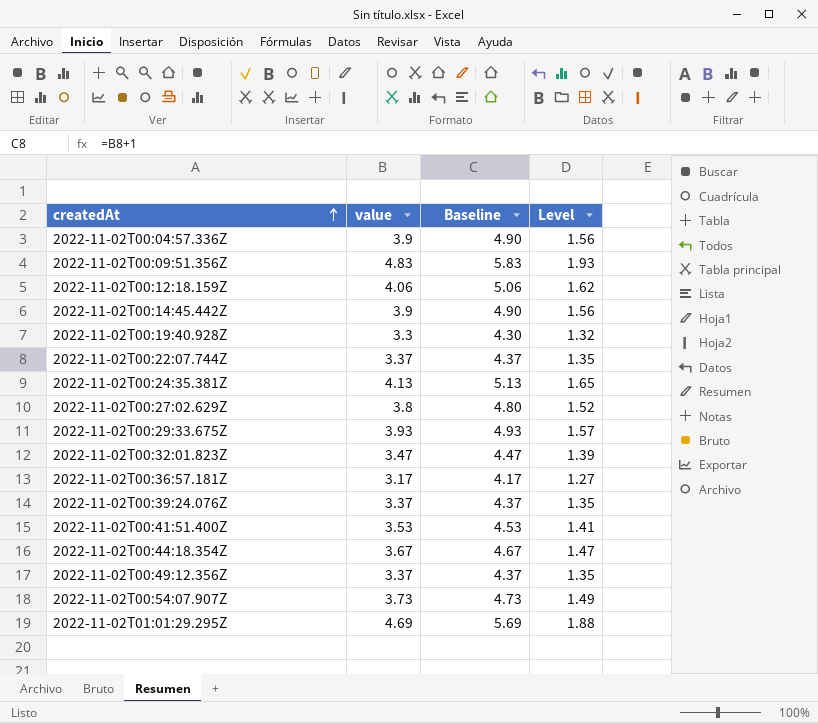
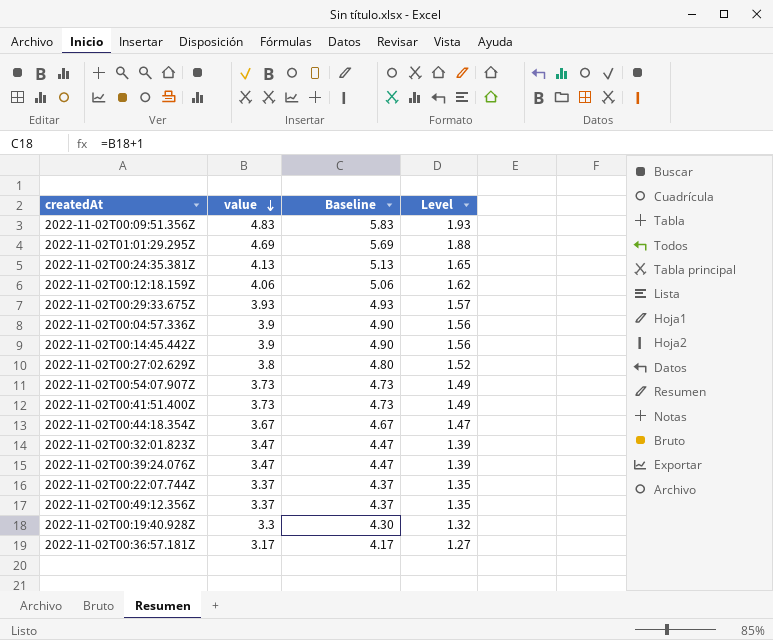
row order: createdAt ascending -> value descending
2022-11-02T00:41:51.400Z | value: 3.53 -> 3.73
2022-11-02T00:41:51.400Z | Baseline: 4.53 -> 4.73
2022-11-02T00:41:51.400Z | Level: 1.41 -> 1.49
2022-11-02T00:39:24.076Z | value: 3.37 -> 3.47
2022-11-02T00:39:24.076Z | Baseline: 4.37 -> 4.47
2022-11-02T00:39:24.076Z | Level: 1.35 -> 1.39

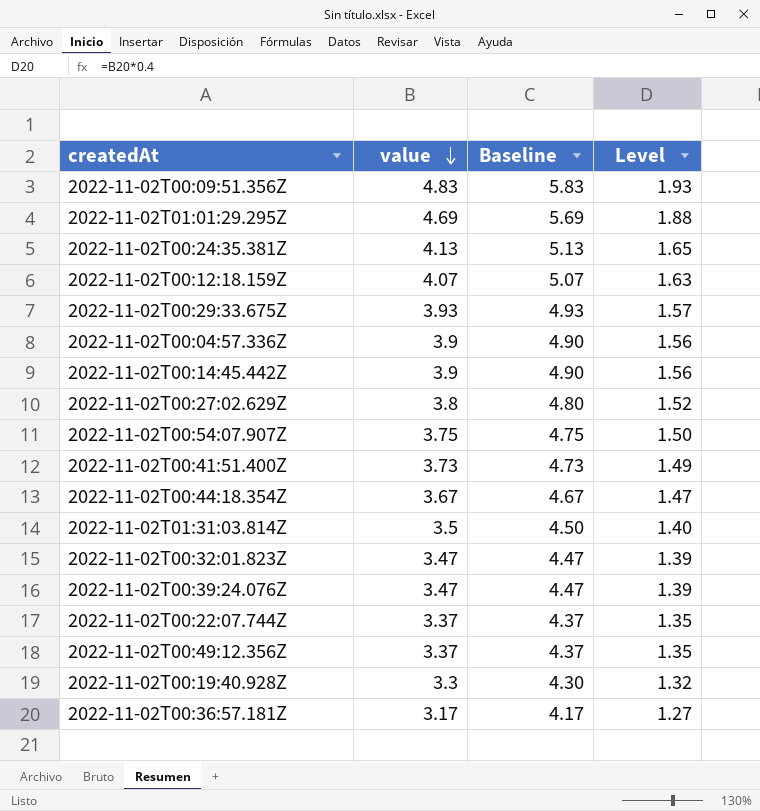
2022-11-02T00:12:18.159Z | value: 4.06 -> 4.07
2022-11-02T00:12:18.159Z | Baseline: 5.06 -> 5.07
2022-11-02T00:12:18.159Z | Level: 1.62 -> 1.63
2022-11-02T00:54:07.907Z | value: 3.73 -> 3.75
2022-11-02T00:54:07.907Z | Baseline: 4.73 -> 4.75
2022-11-02T00:54:07.907Z | Level: 1.49 -> 1.50
row 2022-11-02T01:31:03.814Z: none -> 3.5 | 4.50 | 1.40

